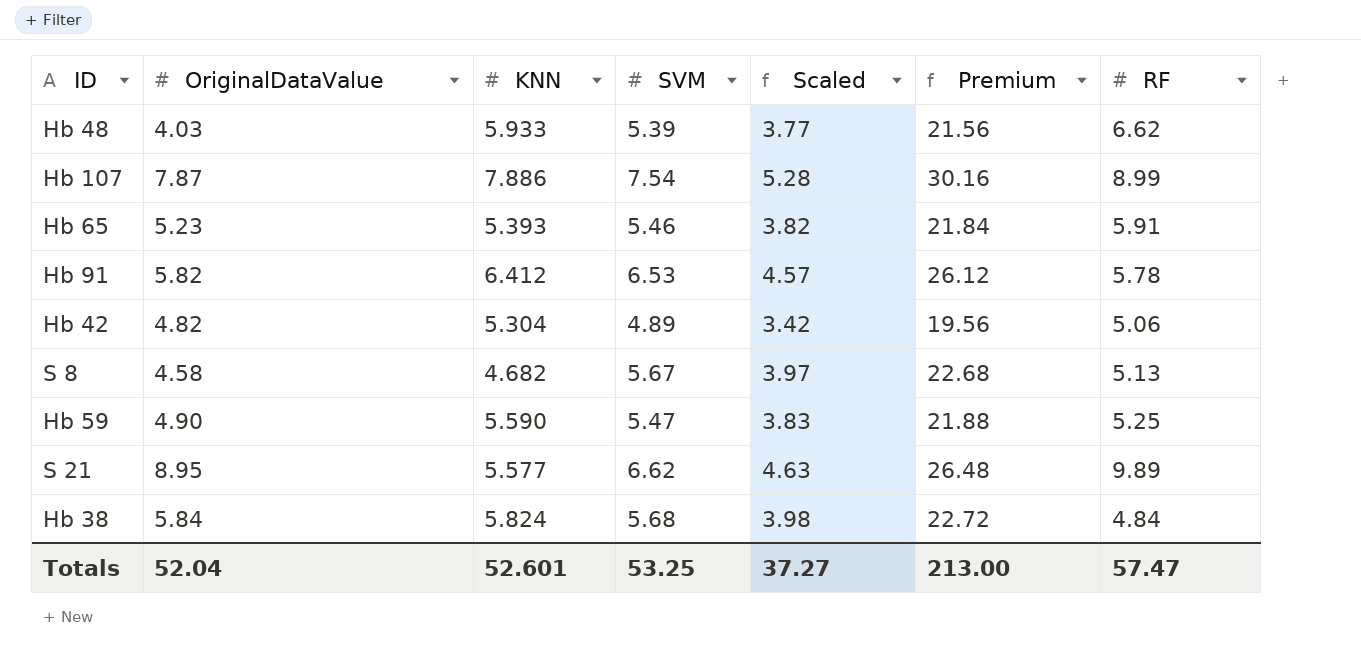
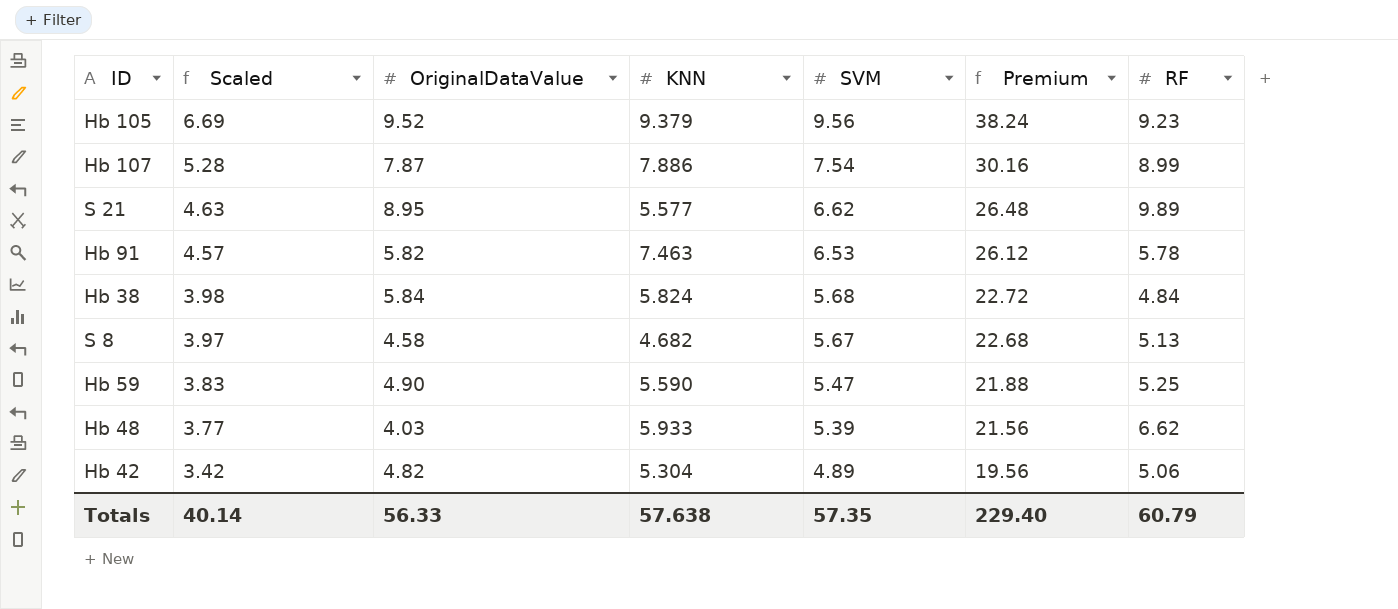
row order: none -> Scaled descending
column Scaled | position: 5 -> 2
row Hb 65: 5.23 | 5.393 | 5.46 | 3.82 | 21.84 | 5.91 -> none
row Hb 105: none -> 6.69 | 9.52 | 9.379 | 9.56 | 38.24 | 9.23
Hb 91 | KNN: 6.412 -> 7.463
Totals | Scaled: 37.27 -> 40.14
Totals | OriginalDataValue: 52.04 -> 56.33
Totals | KNN: 52.601 -> 57.638
Totals | SVM: 53.25 -> 57.35
Totals | Premium: 213.00 -> 229.40
Totals | RF: 57.47 -> 60.79

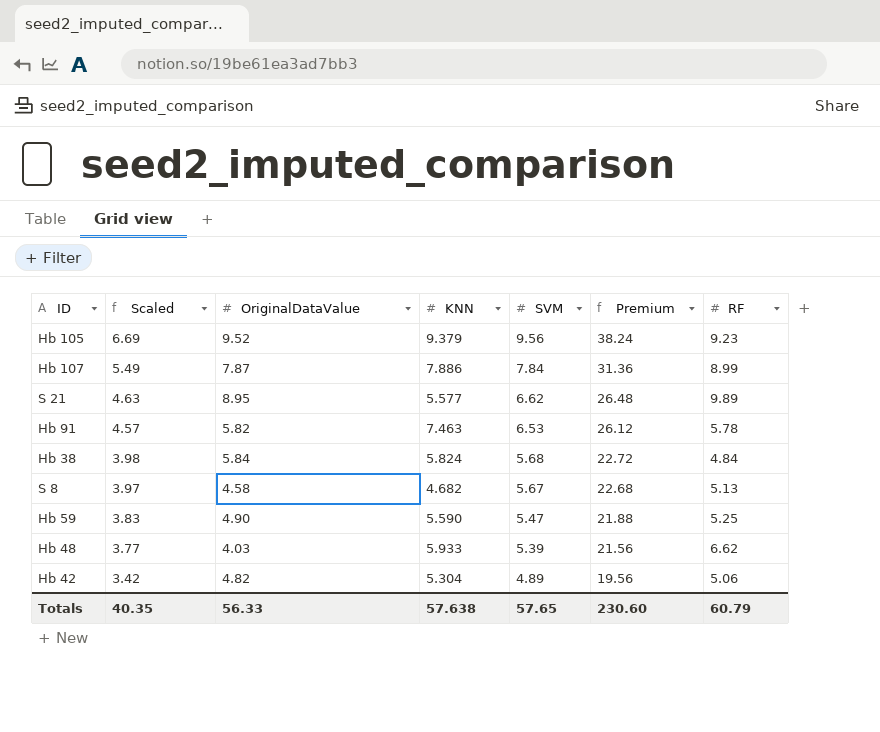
Hb 107 | Scaled: 5.28 -> 5.49
Hb 107 | SVM: 7.54 -> 7.84
Hb 107 | Premium: 30.16 -> 31.36
Totals | Scaled: 40.14 -> 40.35
Totals | SVM: 57.35 -> 57.65
Totals | Premium: 229.40 -> 230.60

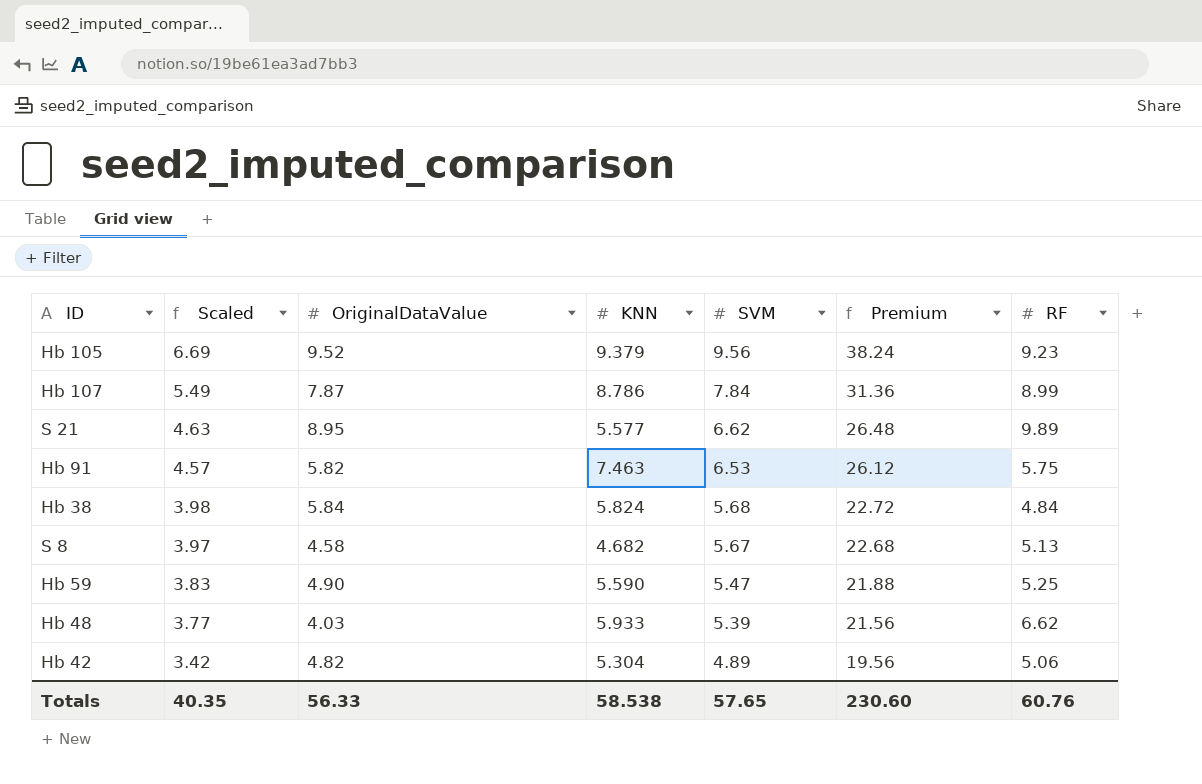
Hb 107 | KNN: 7.886 -> 8.786
Hb 91 | RF: 5.78 -> 5.75
Totals | KNN: 57.638 -> 58.538
Totals | RF: 60.79 -> 60.76

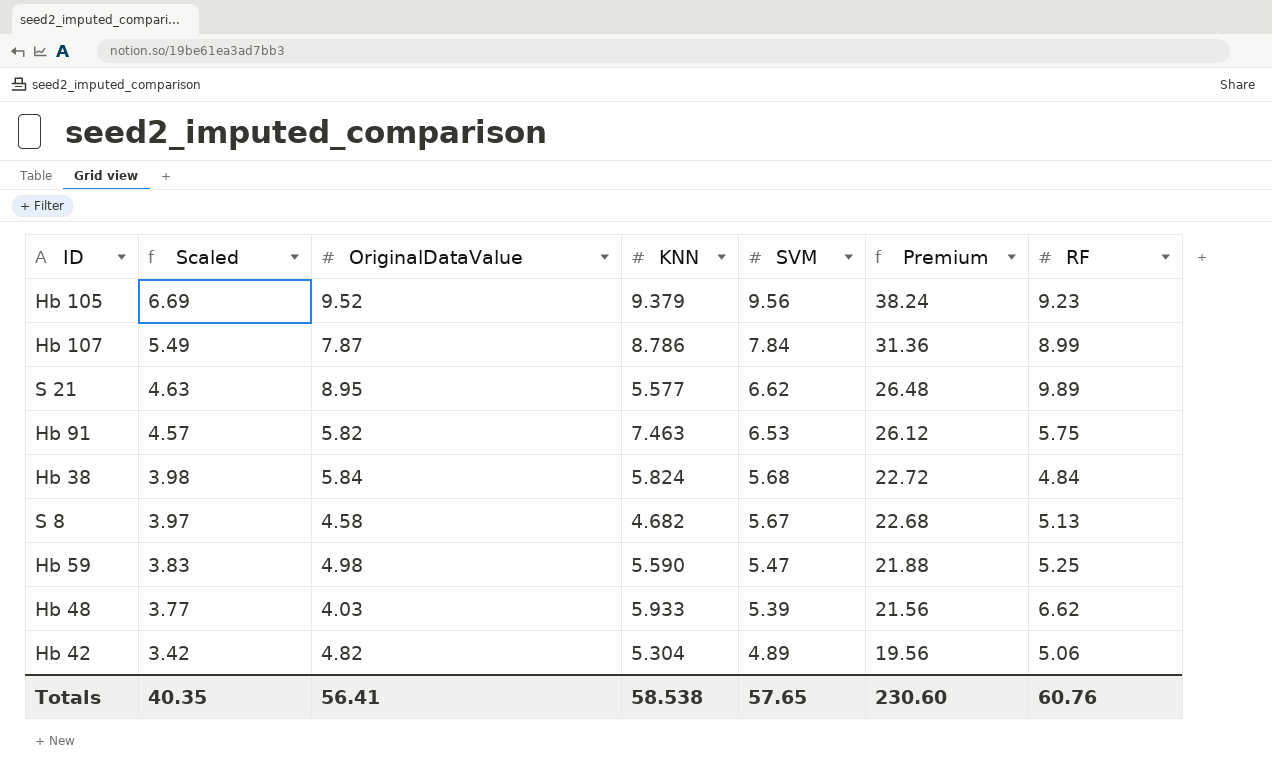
Hb 59 | OriginalDataValue: 4.90 -> 4.98
Totals | OriginalDataValue: 56.33 -> 56.41

